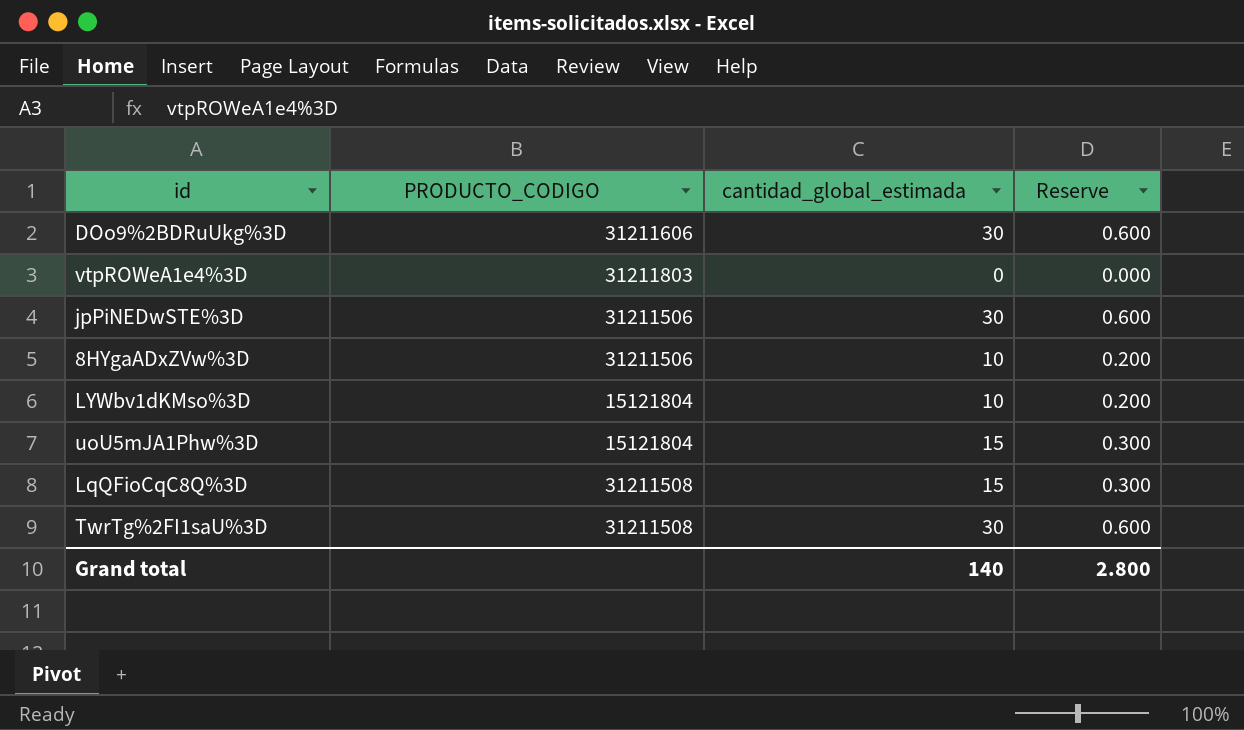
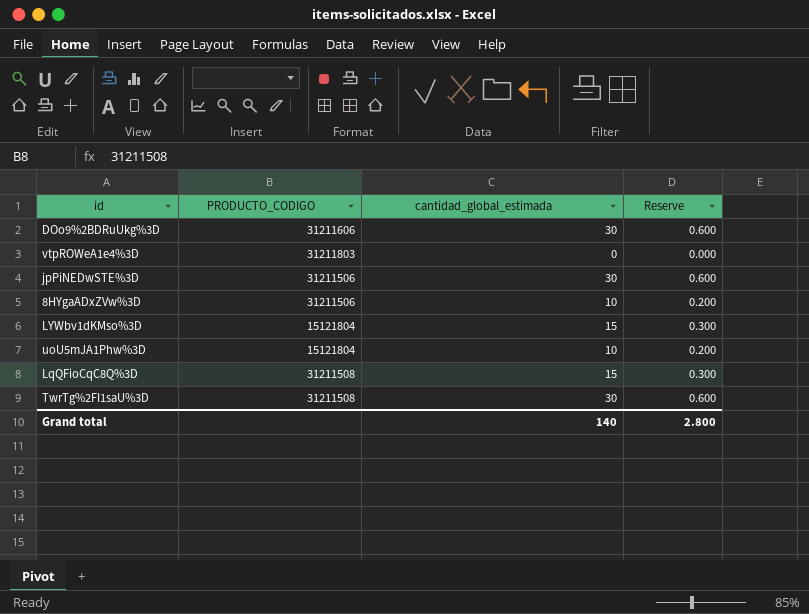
LYWbv1dKMso%3D | cantidad_global_estimada: 10 -> 15
LYWbv1dKMso%3D | Reserve: 0.200 -> 0.300
uoU5mJA1Phw%3D | cantidad_global_estimada: 15 -> 10
uoU5mJA1Phw%3D | Reserve: 0.300 -> 0.200

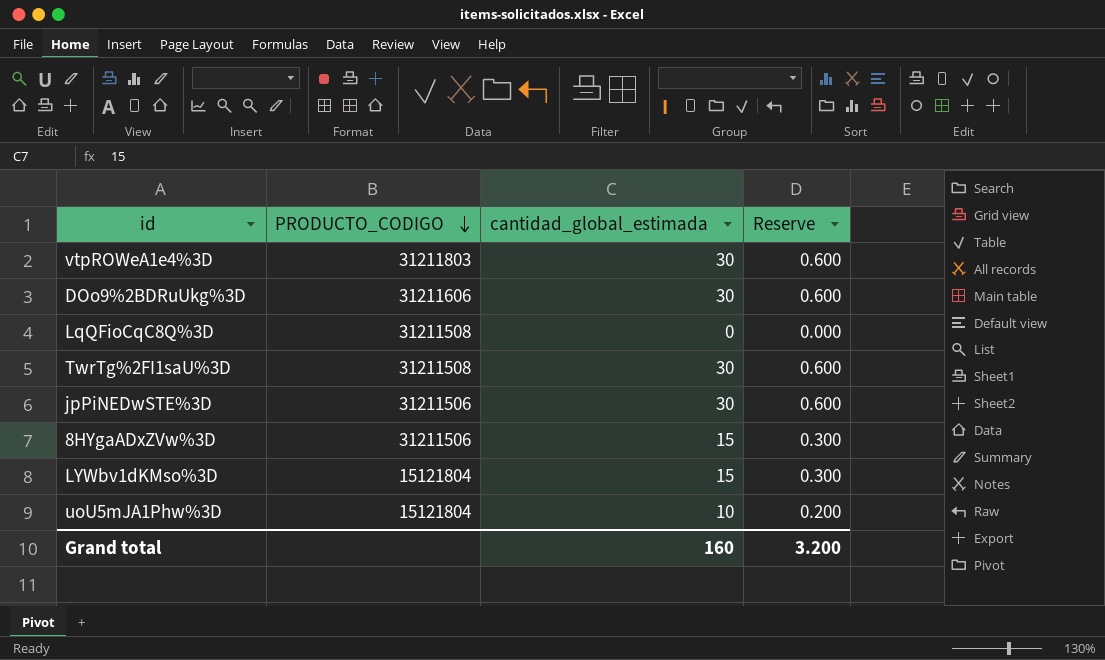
row order: none -> PRODUCTO_CODIGO descending
vtpROWeA1e4%3D | cantidad_global_estimada: 0 -> 30
vtpROWeA1e4%3D | Reserve: 0.000 -> 0.600
LqQFioCqC8Q%3D | cantidad_global_estimada: 15 -> 0
LqQFioCqC8Q%3D | Reserve: 0.300 -> 0.000
8HYgaADxZVw%3D | cantidad_global_estimada: 10 -> 15
8HYgaADxZVw%3D | Reserve: 0.200 -> 0.300
Grand total | cantidad_global_estimada: 140 -> 160
Grand total | Reserve: 2.800 -> 3.200

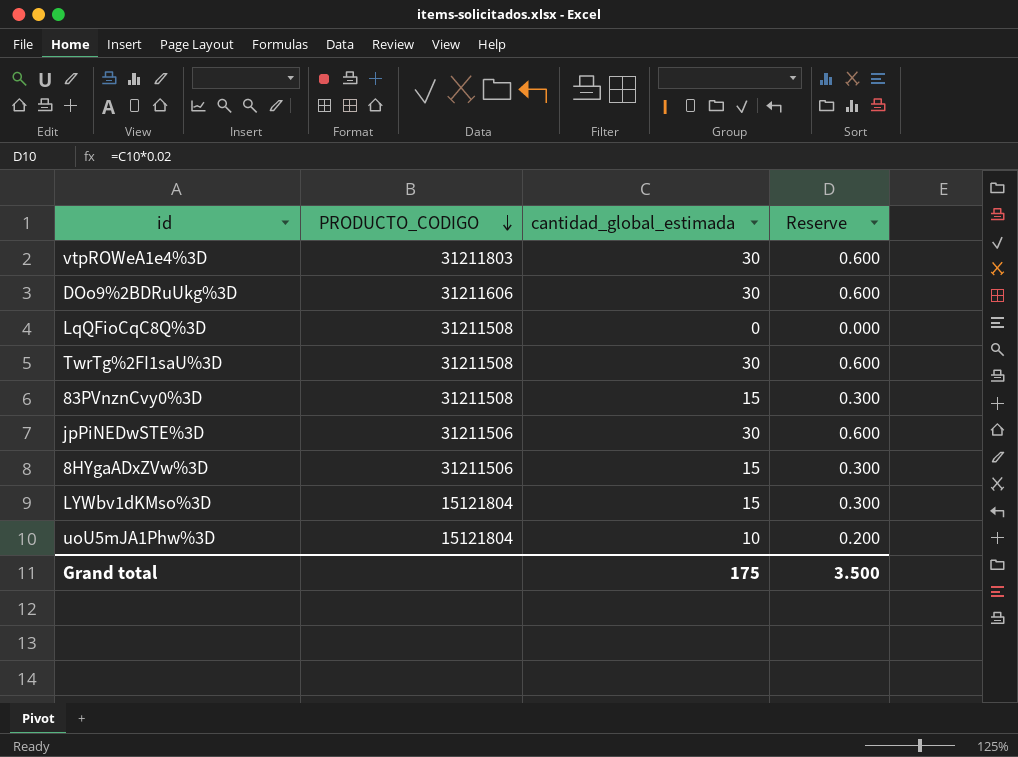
row 83PVnznCvy0%3D: none -> 31211508 | 15 | 0.300
Grand total | cantidad_global_estimada: 160 -> 175
Grand total | Reserve: 3.200 -> 3.500

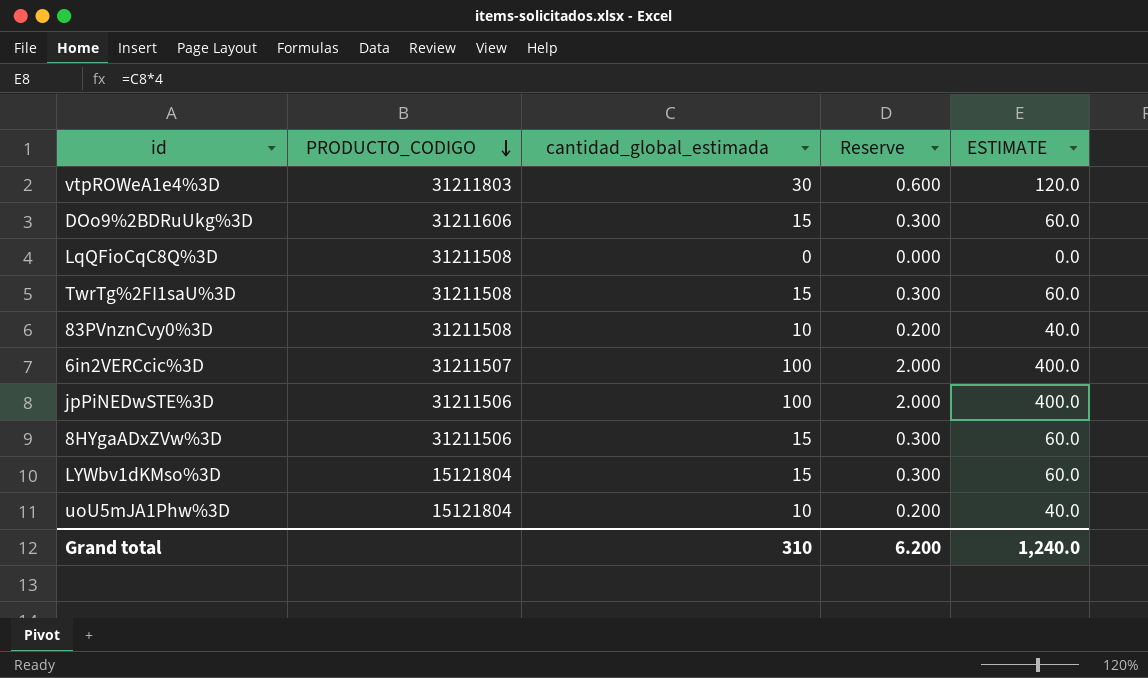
column ESTIMATE | formula: none -> [cantidad_global_estimada] * 4
DOo9%2BDRuUkg%3D | cantidad_global_estimada: 30 -> 15
DOo9%2BDRuUkg%3D | Reserve: 0.600 -> 0.300
TwrTg%2FI1saU%3D | cantidad_global_estimada: 30 -> 15
TwrTg%2FI1saU%3D | Reserve: 0.600 -> 0.300
83PVnznCvy0%3D | cantidad_global_estimada: 15 -> 10
83PVnznCvy0%3D | Reserve: 0.300 -> 0.200
row 6in2VERCcic%3D: none -> 31211507 | 100 | 2.000 | 400.0
jpPiNEDwSTE%3D | cantidad_global_estimada: 30 -> 100
jpPiNEDwSTE%3D | Reserve: 0.600 -> 2.000
Grand total | cantidad_global_estimada: 175 -> 310
Grand total | Reserve: 3.500 -> 6.200

